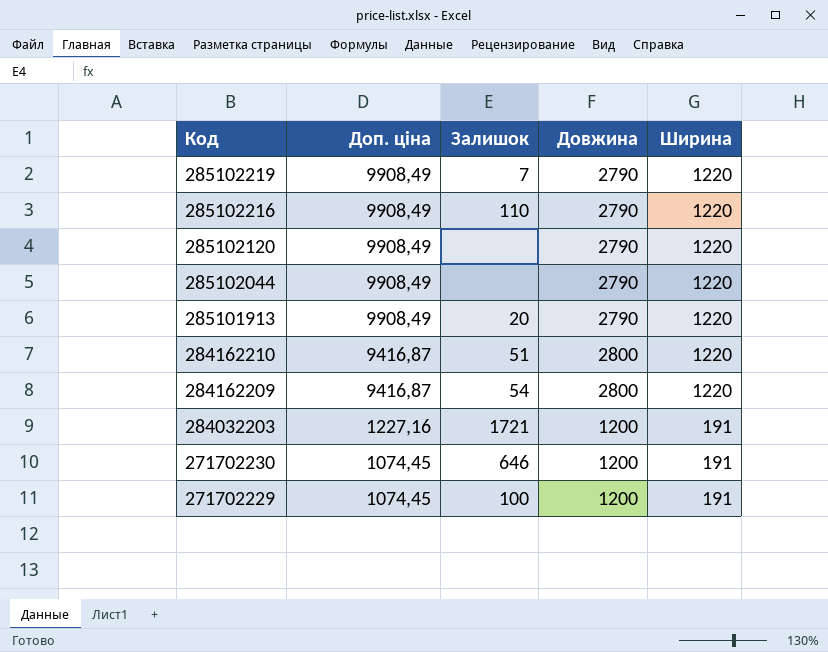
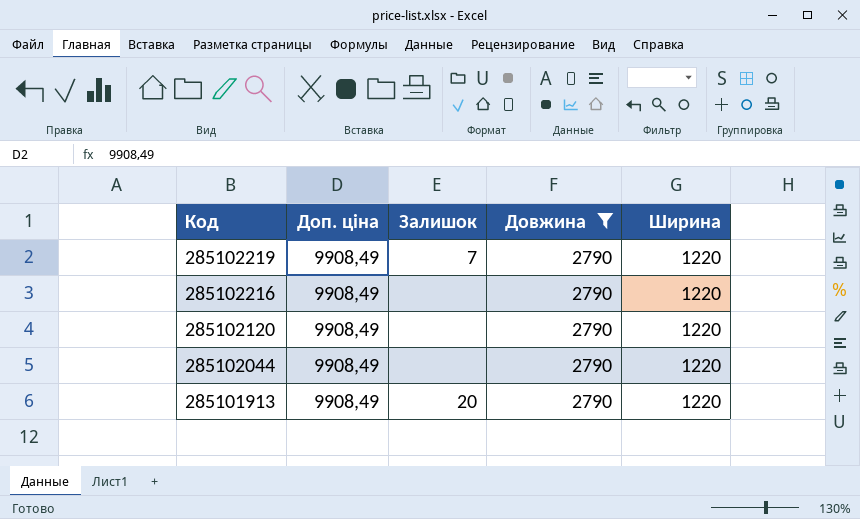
filter: none -> Довжина = 2790
285102216 | Залишок: 110 -> none

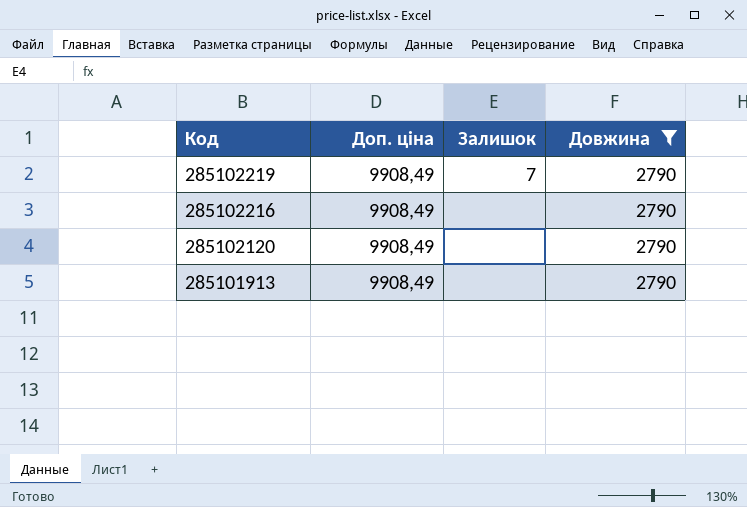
column Ширина | position: 5 -> none
row 285102044: 9908,49 | none | 2790 | 1220 -> none
285101913 | Залишок: 20 -> none

